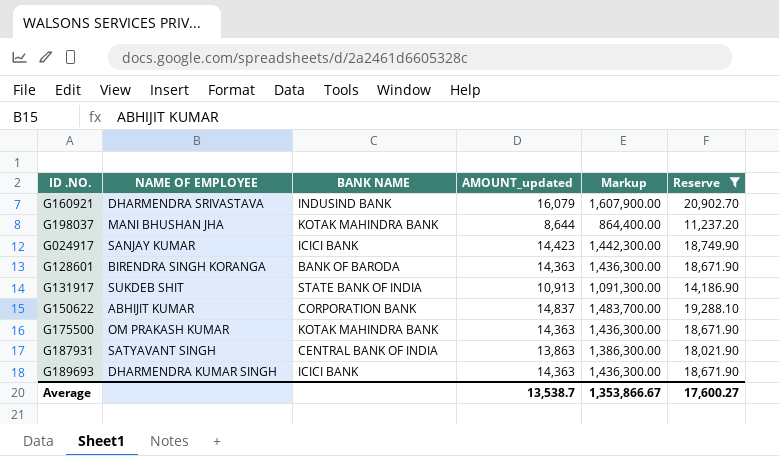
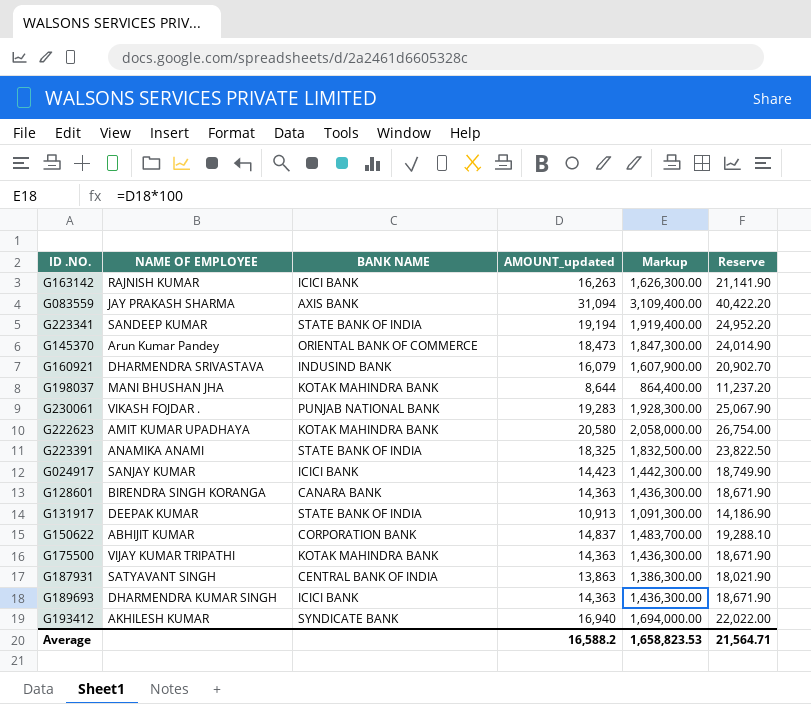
filter: Reserve <= 20,902.70 -> none
G128601 | BANK NAME: BANK OF BARODA -> CANARA BANK
G131917 | NAME OF EMPLOYEE: SUKDEB SHIT -> DEEPAK KUMAR
G175500 | NAME OF EMPLOYEE: OM PRAKASH KUMAR -> VIJAY KUMAR TRIPATHI
Average | AMOUNT_updated: 13,538.7 -> 16,588.2
Average | Markup: 1,353,866.67 -> 1,658,823.53
Average | Reserve: 17,600.27 -> 21,564.71

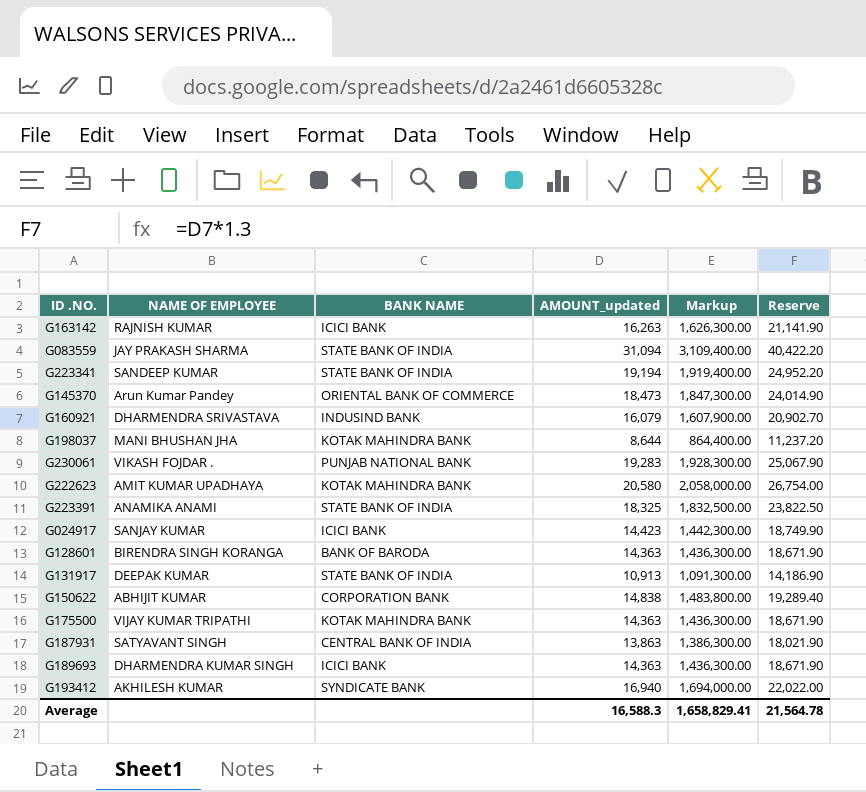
G083559 | BANK NAME: AXIS BANK -> STATE BANK OF INDIA
G128601 | BANK NAME: CANARA BANK -> BANK OF BARODA
G150622 | AMOUNT_updated: 14,837 -> 14,838
G150622 | Markup: 1,483,700.00 -> 1,483,800.00
G150622 | Reserve: 19,288.10 -> 19,289.40
Average | AMOUNT_updated: 16,588.2 -> 16,588.3
Average | Markup: 1,658,823.53 -> 1,658,829.41
Average | Reserve: 21,564.71 -> 21,564.78

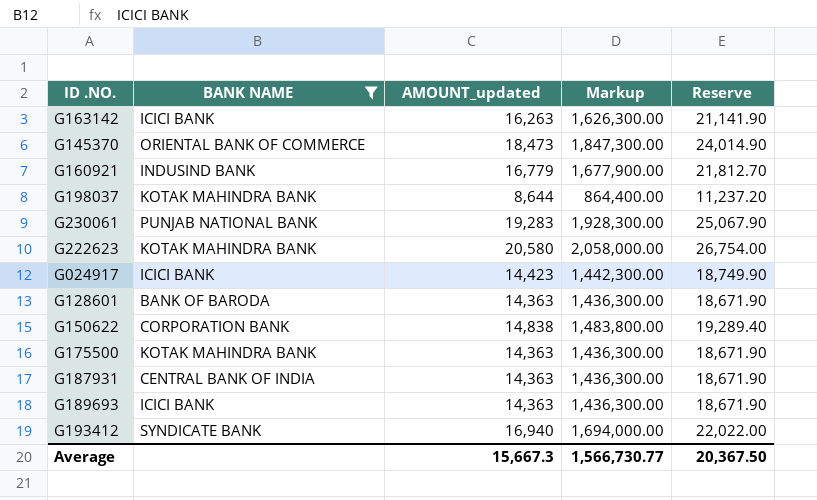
filter: none -> BANK NAME != STATE BANK OF INDIA
column NAME OF EMPLOYEE | position: 2 -> none
G160921 | AMOUNT_updated: 16,079 -> 16,779
G160921 | Markup: 1,607,900.00 -> 1,677,900.00
G160921 | Reserve: 20,902.70 -> 21,812.70
G187931 | AMOUNT_updated: 13,863 -> 14,363
G187931 | Markup: 1,386,300.00 -> 1,436,300.00
G187931 | Reserve: 18,021.90 -> 18,671.90
Average | AMOUNT_updated: 16,588.3 -> 15,667.3
Average | Markup: 1,658,829.41 -> 1,566,730.77
Average | Reserve: 21,564.78 -> 20,367.50

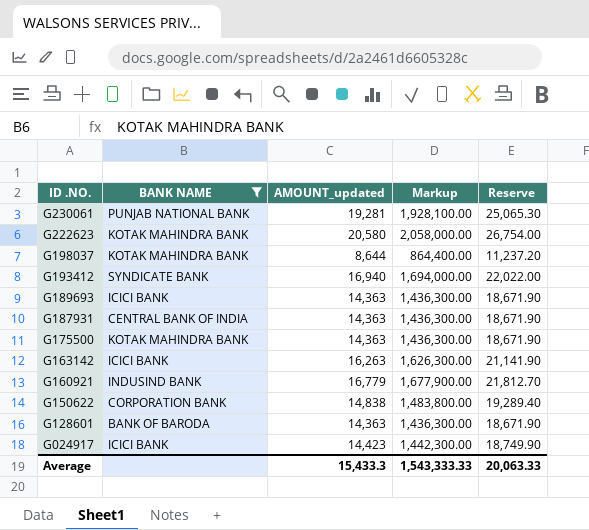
row order: none -> ID .NO. descending
row G145370: ORIENTAL BANK OF COMMERCE | 18,473 | 1,847,300.00 | 24,014.90 -> none
G230061 | AMOUNT_updated: 19,283 -> 19,281
G230061 | Markup: 1,928,300.00 -> 1,928,100.00
G230061 | Reserve: 25,067.90 -> 25,065.30
Average | AMOUNT_updated: 15,667.3 -> 15,433.3
Average | Markup: 1,566,730.77 -> 1,543,333.33
Average | Reserve: 20,367.50 -> 20,063.33

